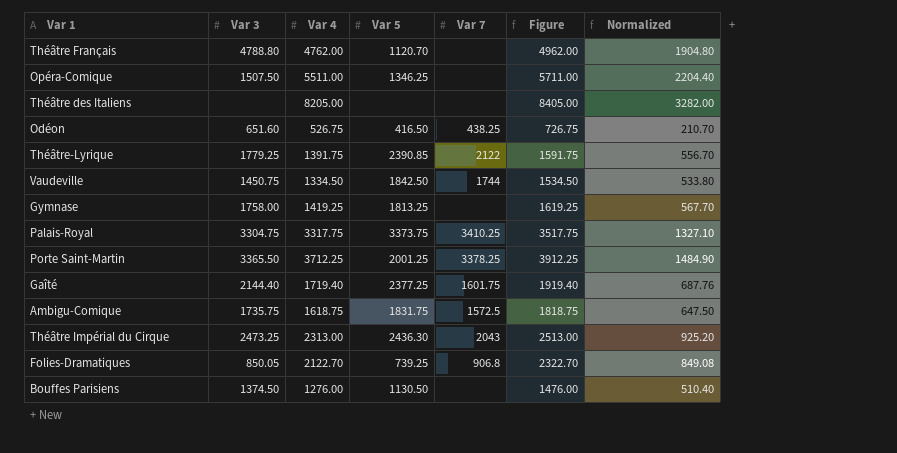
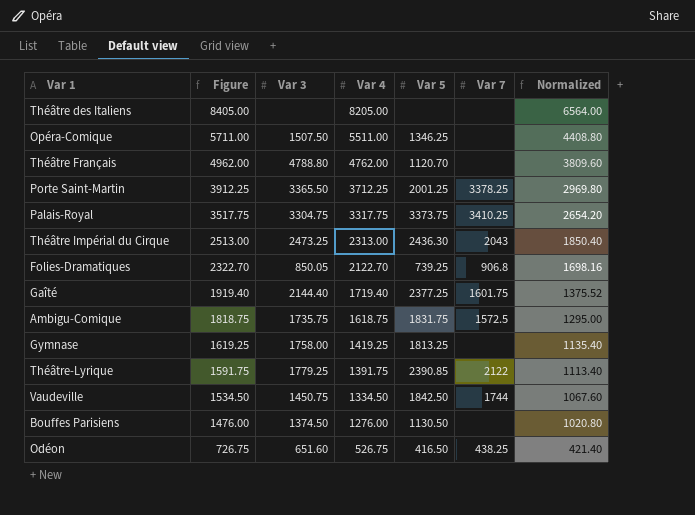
row order: none -> Figure descending
column Figure | position: 6 -> 2
column Normalized | formula: [Var 4] * 0.4 -> [Var 4] * 0.8

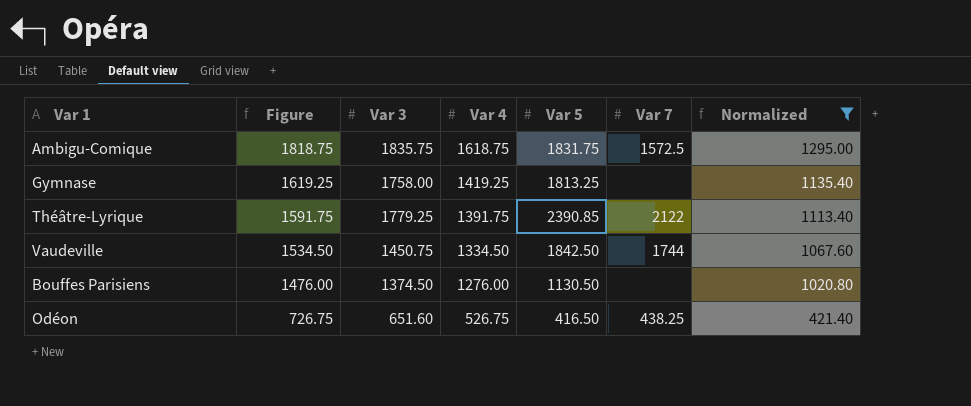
filter: none -> Normalized <= 1295.00
Ambigu-Comique | Var 3: 1735.75 -> 1835.75

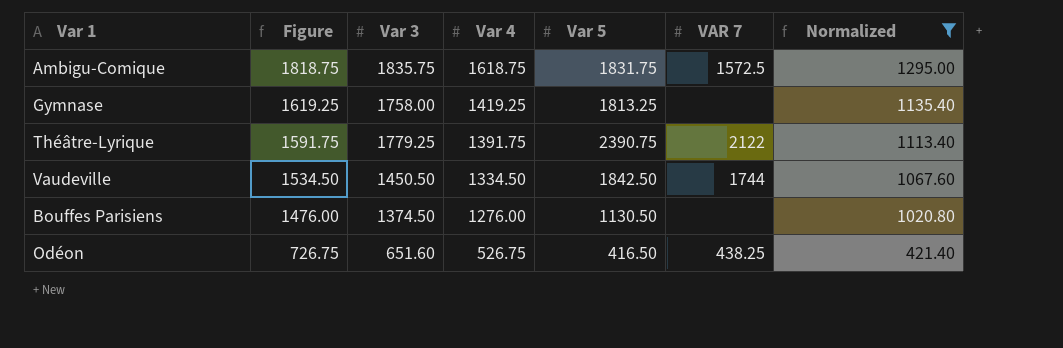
column name: Var 7 -> VAR 7
Théâtre-Lyrique | Var 5: 2390.85 -> 2390.75
Vaudeville | Var 3: 1450.75 -> 1450.50

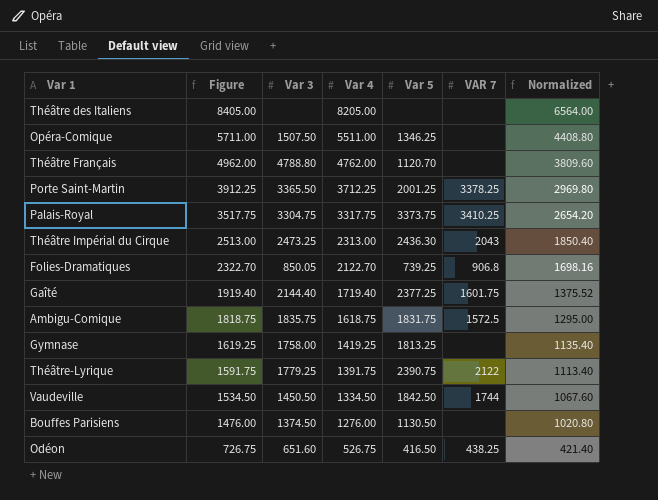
filter: Normalized <= 1295.00 -> none

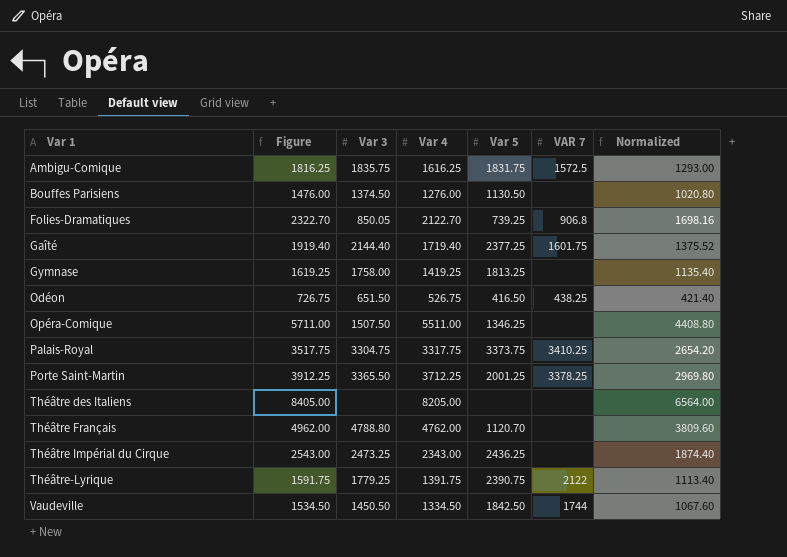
row order: Figure descending -> Var 1 ascending
Ambigu-Comique | Figure: 1818.75 -> 1816.25
Ambigu-Comique | Var 4: 1618.75 -> 1616.25
Ambigu-Comique | Normalized: 1295.00 -> 1293.00
Odéon | Var 3: 651.60 -> 651.50
Théâtre Impérial du Cirque | Figure: 2513.00 -> 2543.00
Théâtre Impérial du Cirque | Var 4: 2313.00 -> 2343.00
Théâtre Impérial du Cirque | Var 5: 2436.30 -> 2436.25
Théâtre Impérial du Cirque | VAR 7: 2043 -> none
Théâtre Impérial du Cirque | Normalized: 1850.40 -> 1874.40

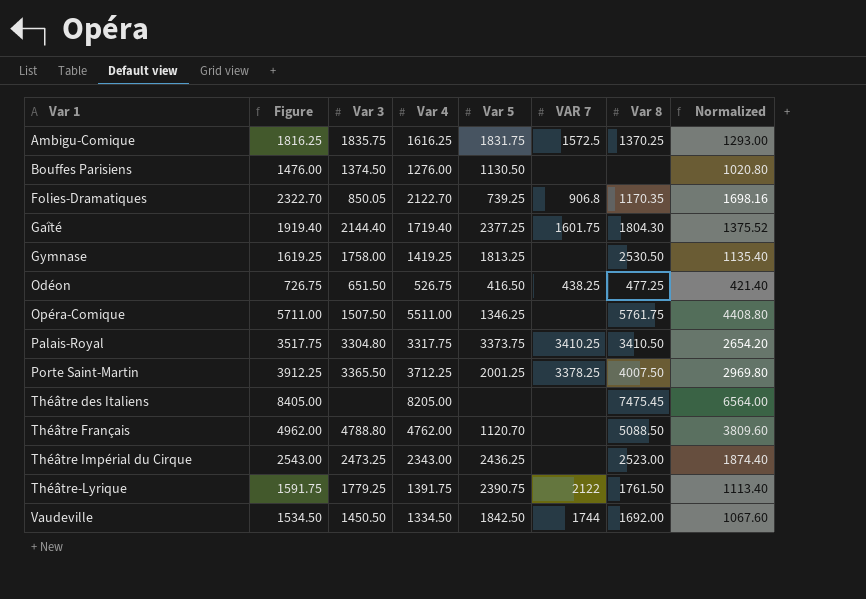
column Var 8 | position: none -> 7
Palais-Royal | Var 3: 3304.75 -> 3304.80

